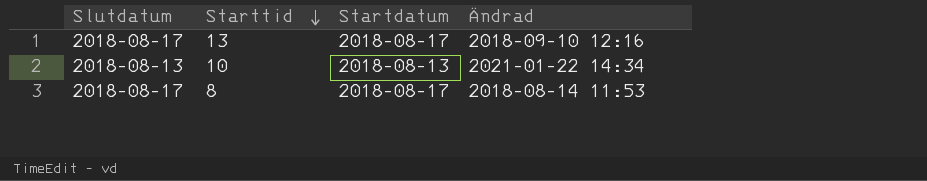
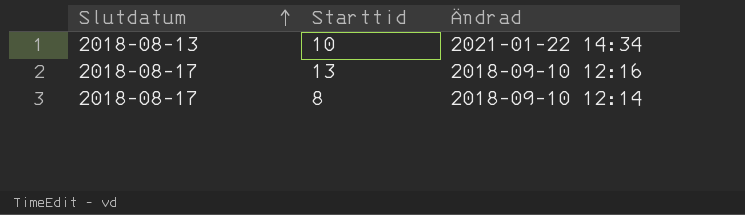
row order: Starttid descending -> Slutdatum ascending
column Startdatum | position: 3 -> none
8 | Ändrad: 2018-08-14 11:53 -> 2018-09-10 12:14

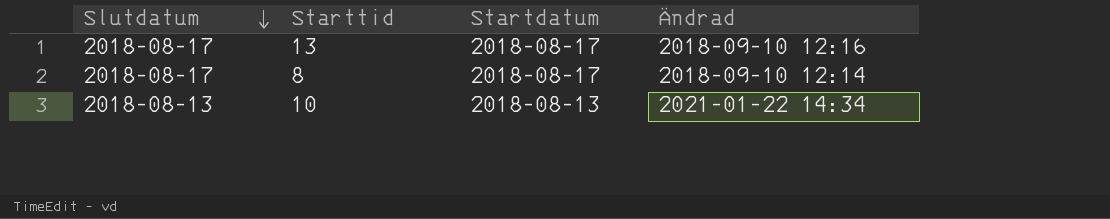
row order: Slutdatum ascending -> Slutdatum descending
column Startdatum | position: none -> 3

